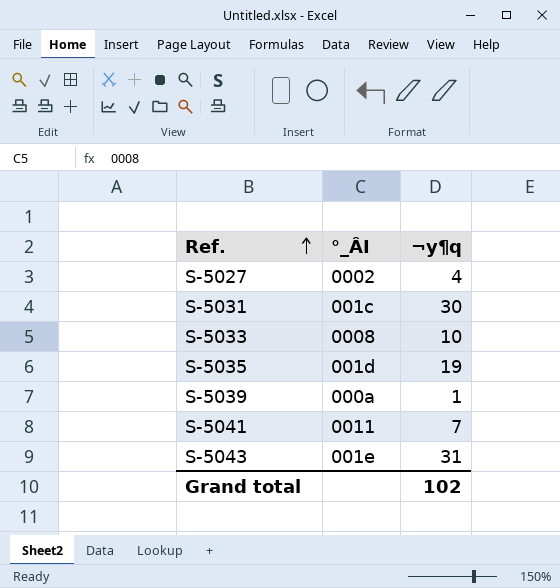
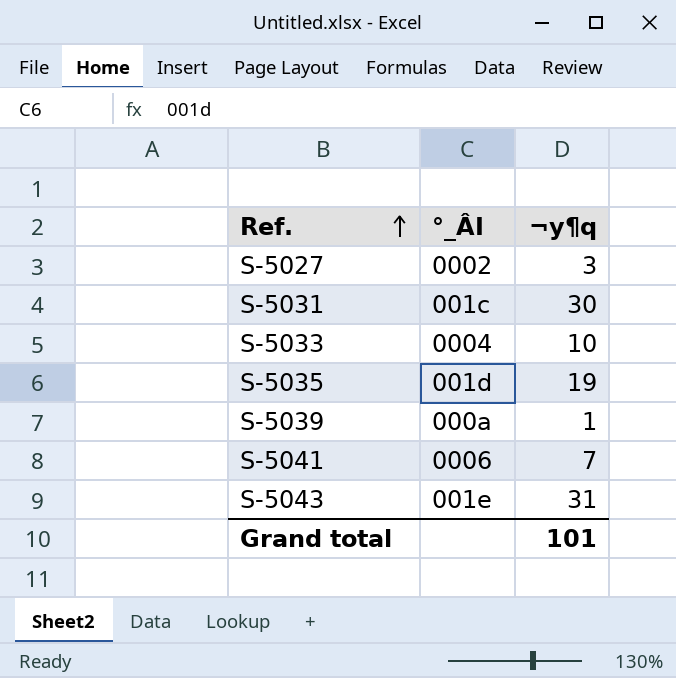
S-5027 | ¬y¶q: 4 -> 3
S-5033 | °_ÂI: 0008 -> 0004
S-5041 | °_ÂI: 0011 -> 0006
Grand total | ¬y¶q: 102 -> 101

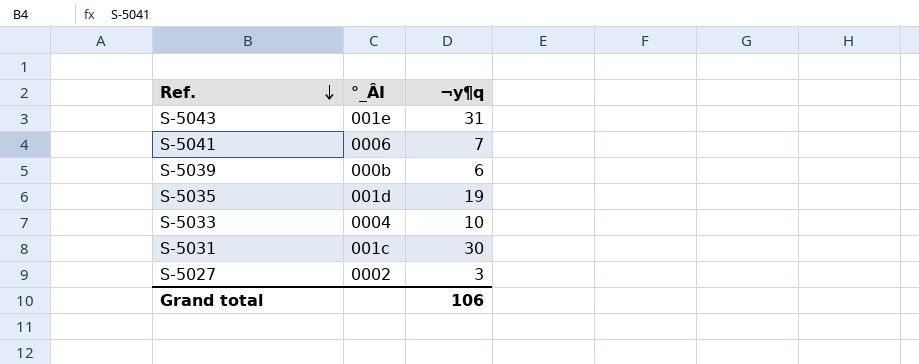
row order: Ref. ascending -> Ref. descending
S-5039 | °_ÂI: 000a -> 000b
S-5039 | ¬y¶q: 1 -> 6
Grand total | ¬y¶q: 101 -> 106

